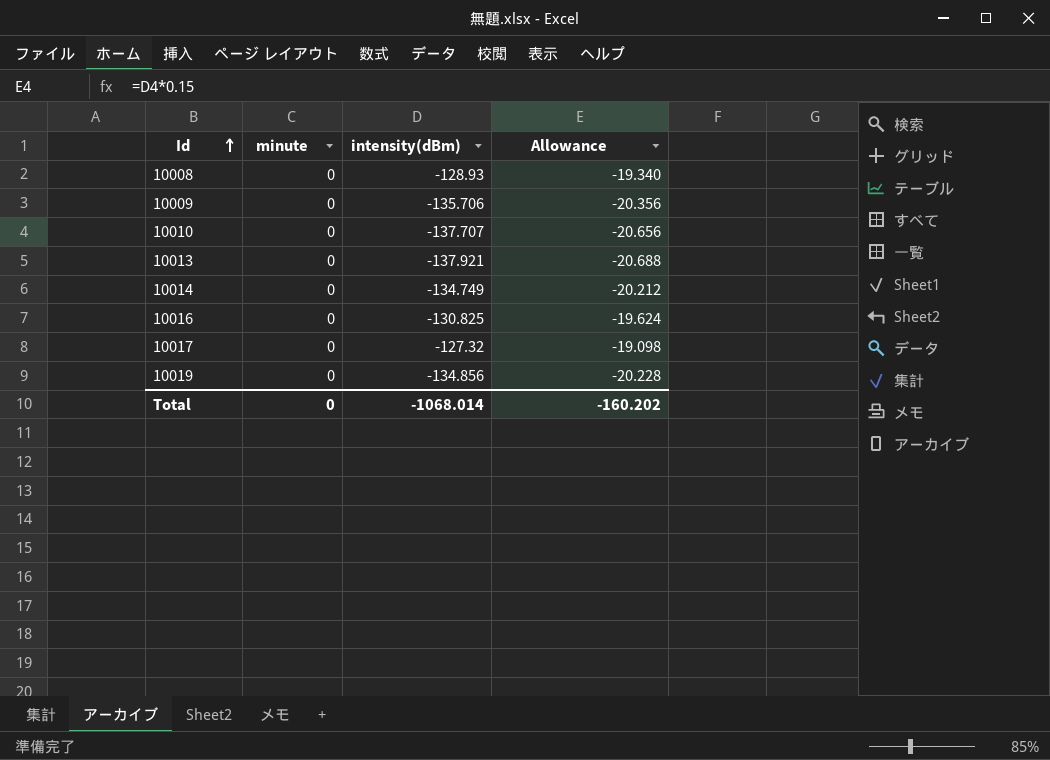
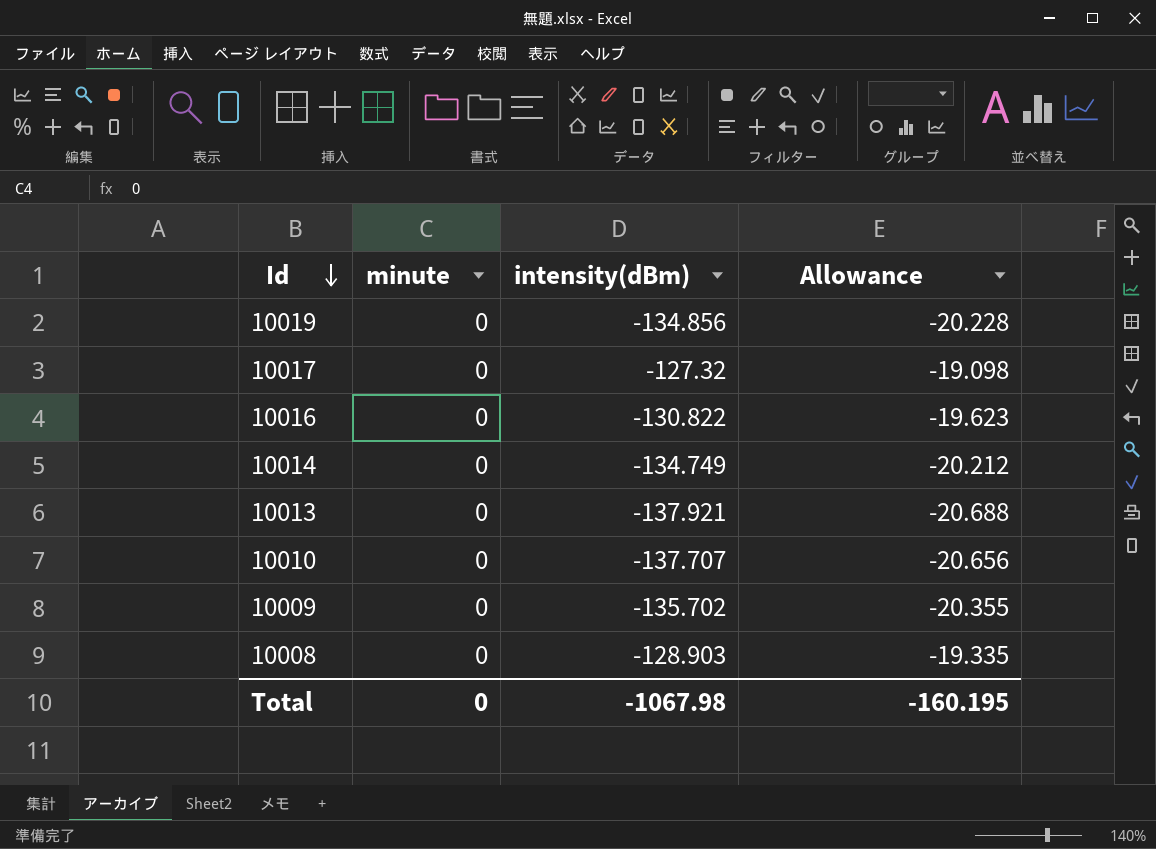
row order: Id ascending -> Id descending
10016 | intensity(dBm): -130.825 -> -130.822
10016 | Allowance: -19.624 -> -19.623
10009 | intensity(dBm): -135.706 -> -135.702
10009 | Allowance: -20.356 -> -20.355
10008 | intensity(dBm): -128.93 -> -128.903
10008 | Allowance: -19.340 -> -19.335
Total | intensity(dBm): -1068.014 -> -1067.98
Total | Allowance: -160.202 -> -160.195

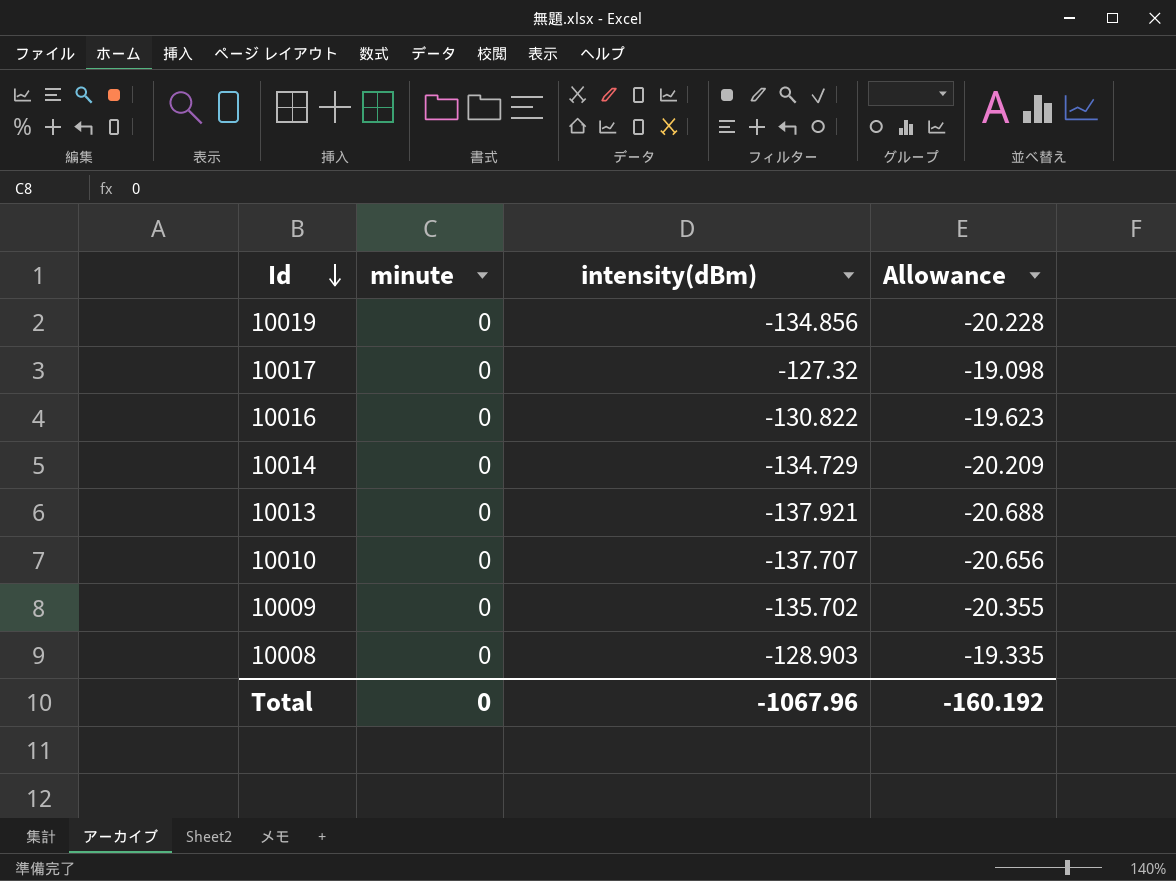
10014 | intensity(dBm): -134.749 -> -134.729
10014 | Allowance: -20.212 -> -20.209
Total | intensity(dBm): -1067.98 -> -1067.96
Total | Allowance: -160.195 -> -160.192

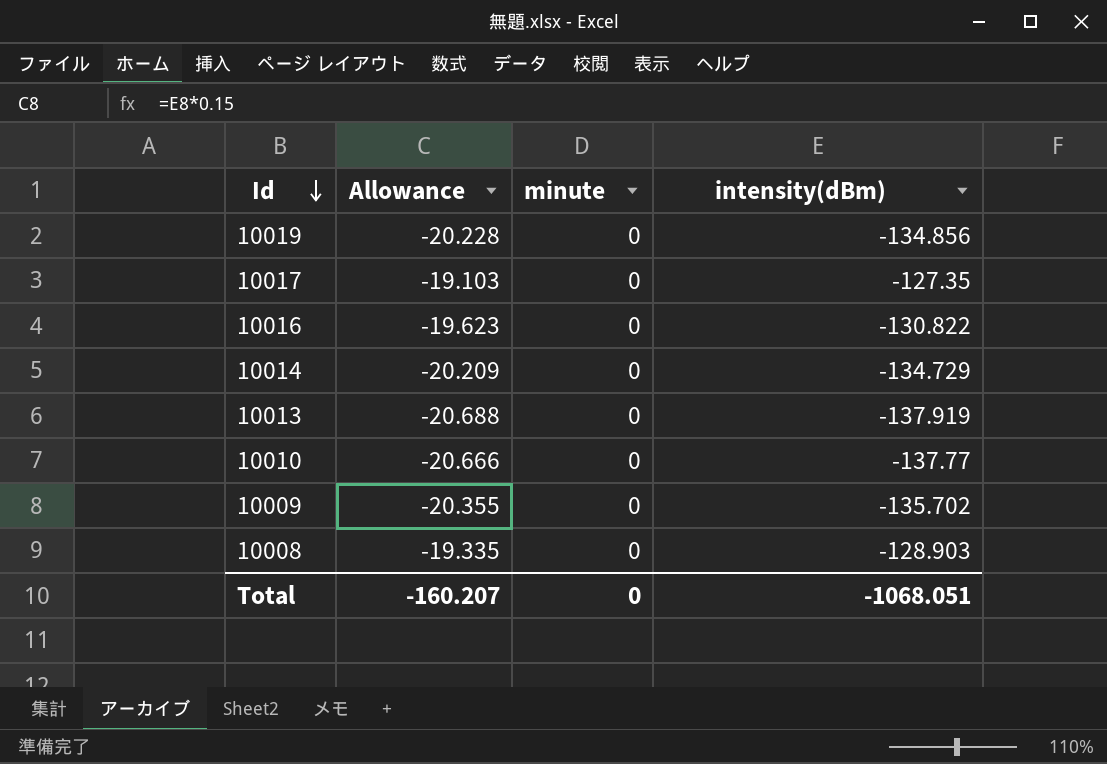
column Allowance | position: 4 -> 2
10017 | Allowance: -19.098 -> -19.103
10017 | intensity(dBm): -127.32 -> -127.35
10013 | intensity(dBm): -137.921 -> -137.919
10010 | Allowance: -20.656 -> -20.666
10010 | intensity(dBm): -137.707 -> -137.77
Total | Allowance: -160.192 -> -160.207
Total | intensity(dBm): -1067.96 -> -1068.051

